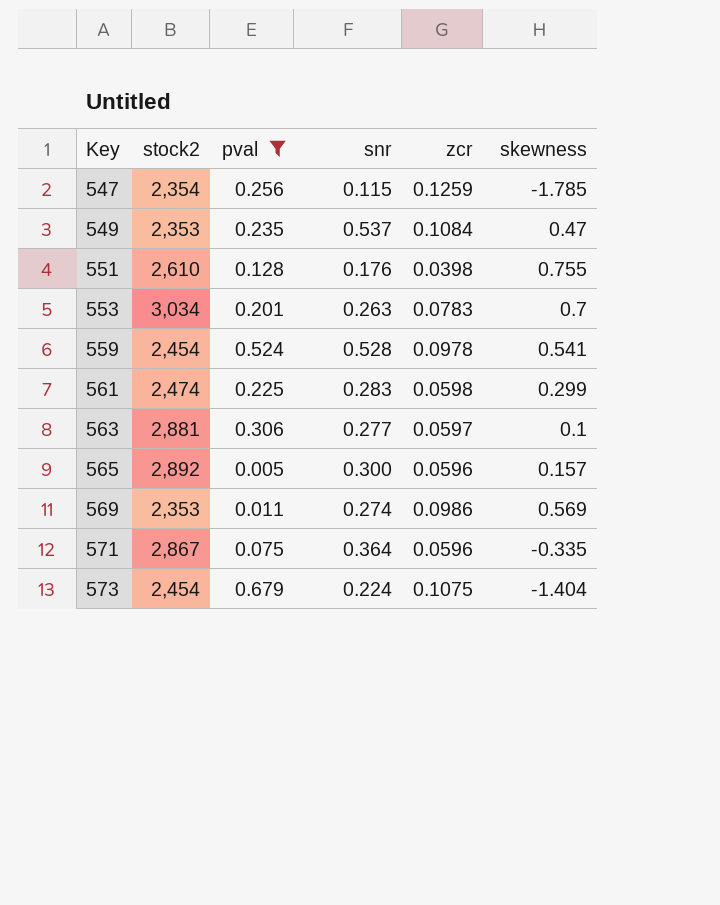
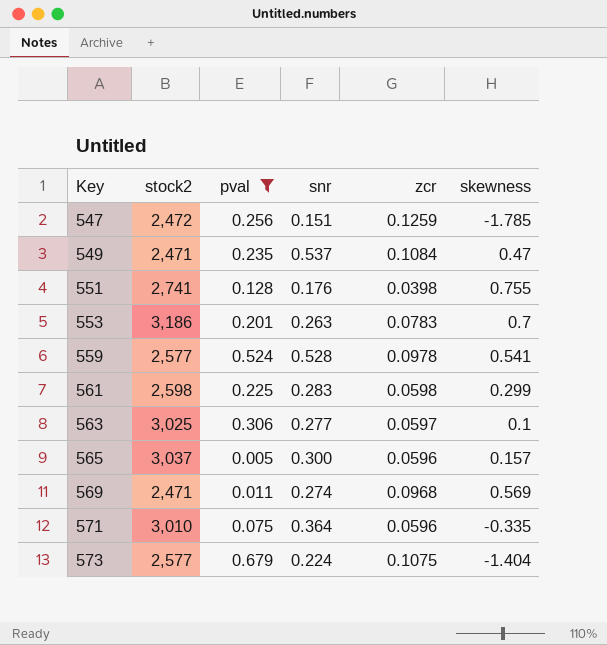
547 | stock2: 2,354 -> 2,472
547 | snr: 0.115 -> 0.151
549 | stock2: 2,353 -> 2,471
551 | stock2: 2,610 -> 2,741
553 | stock2: 3,034 -> 3,186
559 | stock2: 2,454 -> 2,577
561 | stock2: 2,474 -> 2,598
563 | stock2: 2,881 -> 3,025
565 | stock2: 2,892 -> 3,037
569 | stock2: 2,353 -> 2,471
569 | zcr: 0.0986 -> 0.0968
571 | stock2: 2,867 -> 3,010
573 | stock2: 2,454 -> 2,577

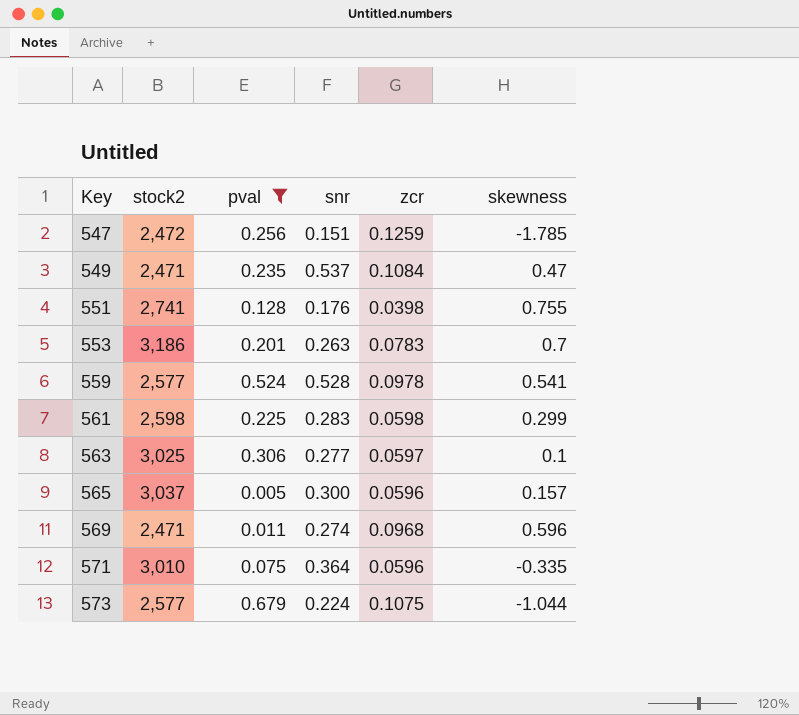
569 | skewness: 0.569 -> 0.596
573 | skewness: -1.404 -> -1.044

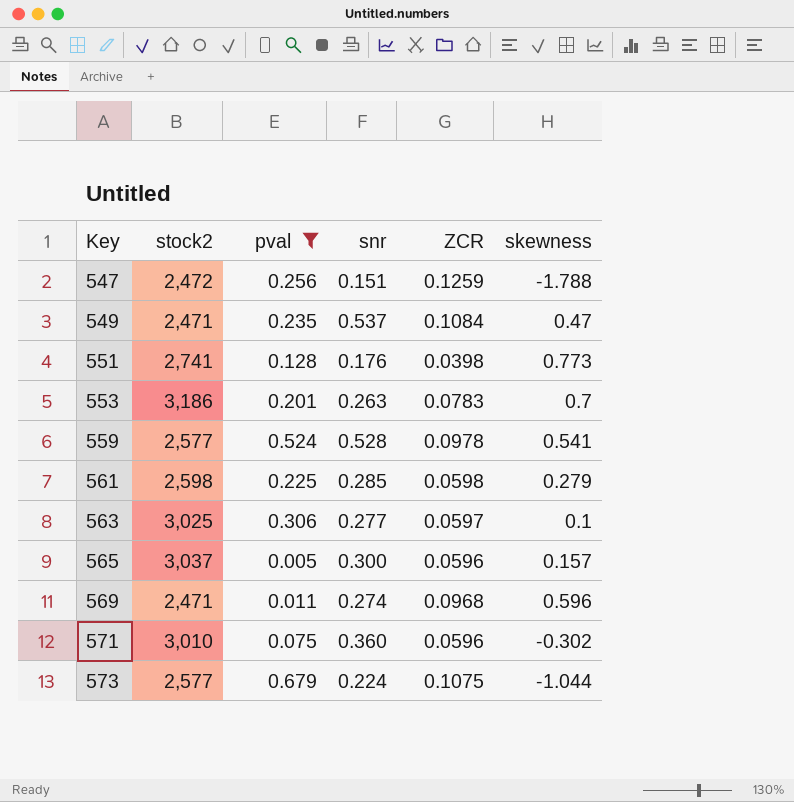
column name: zcr -> ZCR
547 | skewness: -1.785 -> -1.788
551 | skewness: 0.755 -> 0.773
561 | snr: 0.283 -> 0.285
561 | skewness: 0.299 -> 0.279
571 | snr: 0.364 -> 0.360
571 | skewness: -0.335 -> -0.302

